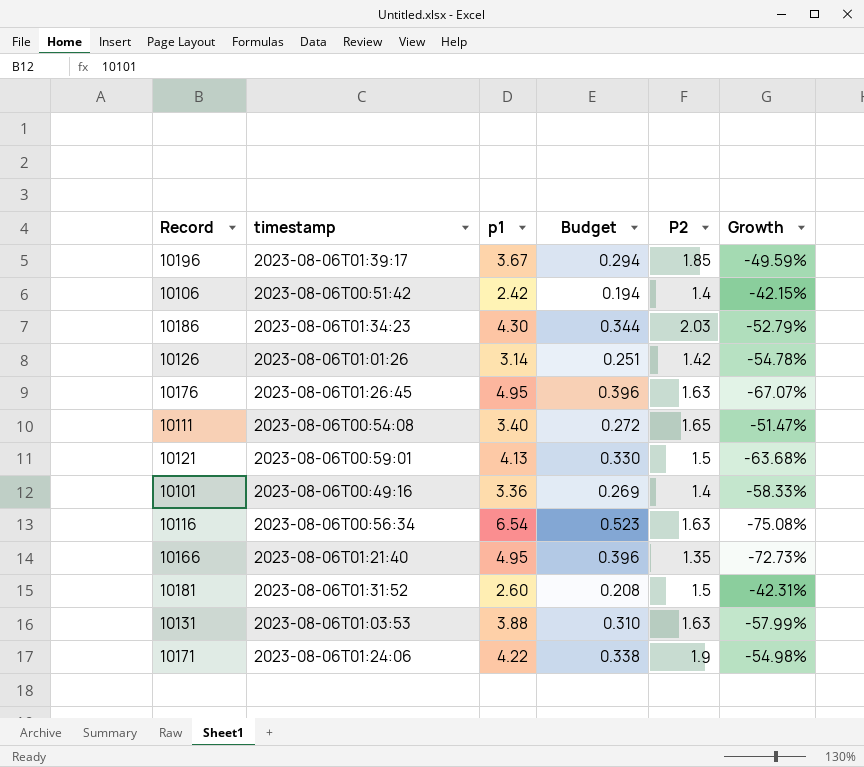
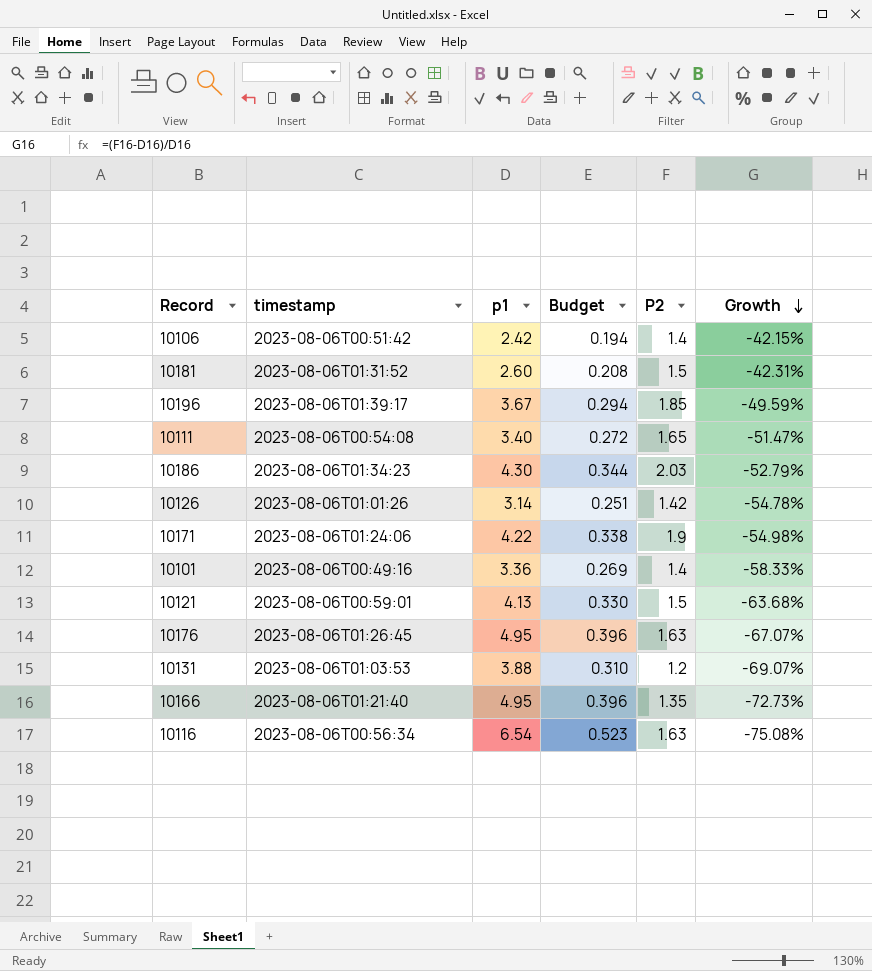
row order: none -> Growth descending
10131 | P2: 1.63 -> 1.2
10131 | Growth: -57.99% -> -69.07%

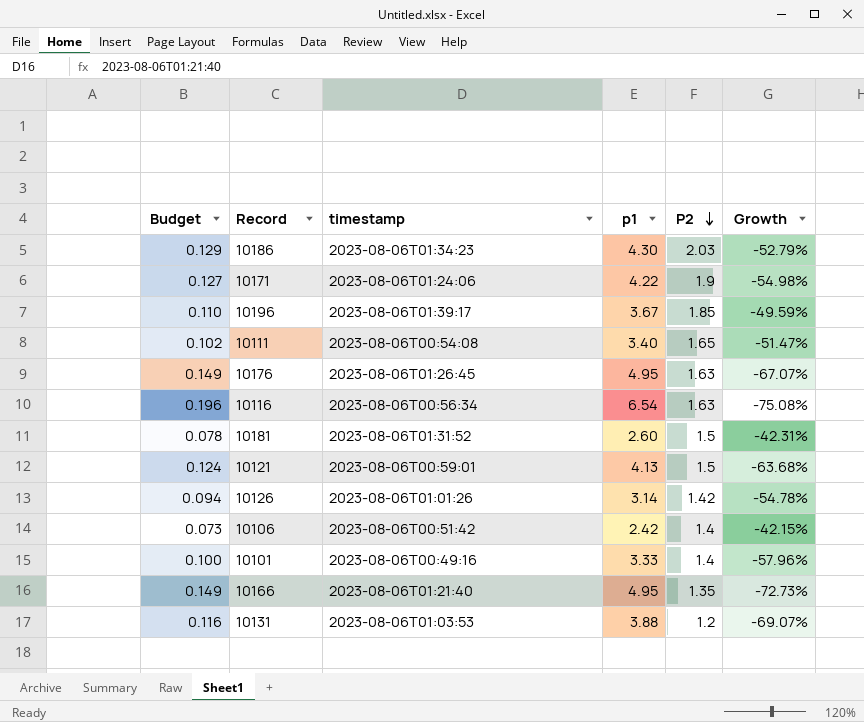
row order: Growth descending -> P2 descending
column Budget | formula: [p1] * 0.08 -> [p1] * 0.03
column Budget | position: 4 -> 1
10101 | p1: 3.36 -> 3.33
10101 | Growth: -58.33% -> -57.96%

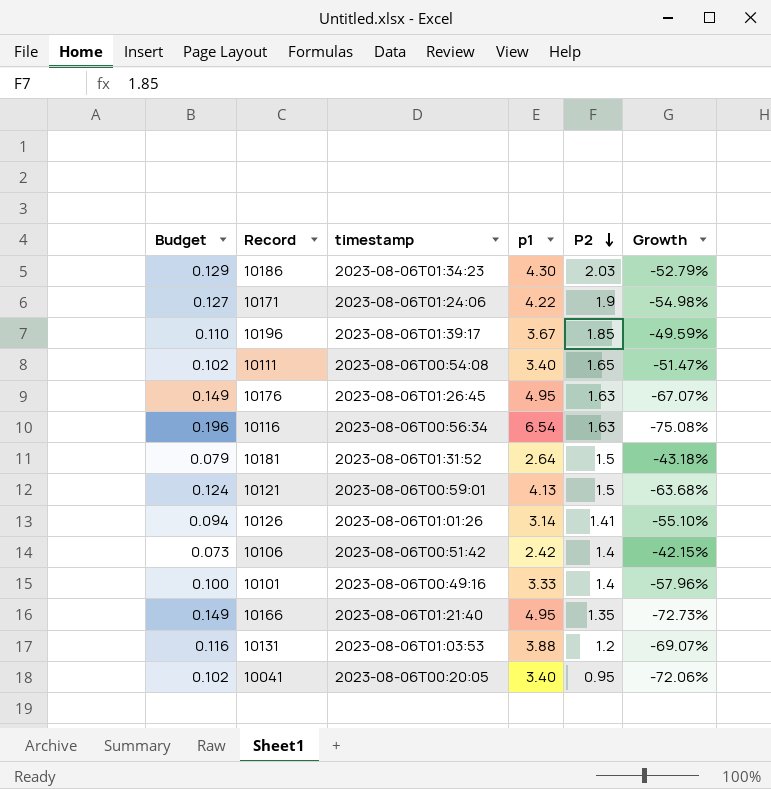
10181 | Budget: 0.078 -> 0.079
10181 | p1: 2.60 -> 2.64
10181 | Growth: -42.31% -> -43.18%
10126 | P2: 1.42 -> 1.41
10126 | Growth: -54.78% -> -55.10%
row 10041: none -> 0.102 | 2023-08-06T00:20:05 | 3.40 | 0.95 | -72.06%

